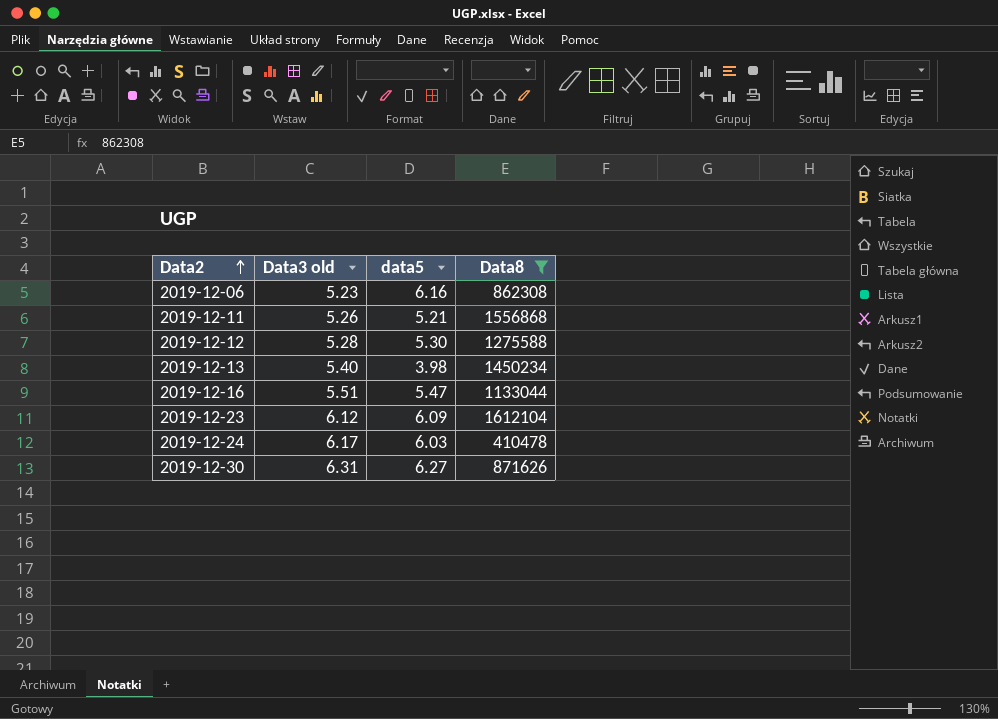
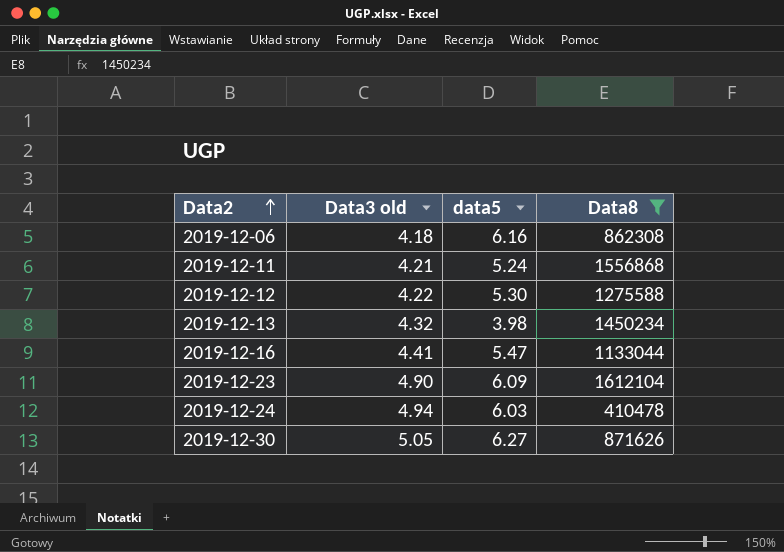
2019-12-06 | Data3 old: 5.23 -> 4.18
2019-12-11 | Data3 old: 5.26 -> 4.21
2019-12-11 | data5: 5.21 -> 5.24
2019-12-12 | Data3 old: 5.28 -> 4.22
2019-12-13 | Data3 old: 5.40 -> 4.32
2019-12-16 | Data3 old: 5.51 -> 4.41
2019-12-23 | Data3 old: 6.12 -> 4.90
2019-12-24 | Data3 old: 6.17 -> 4.94
2019-12-30 | Data3 old: 6.31 -> 5.05

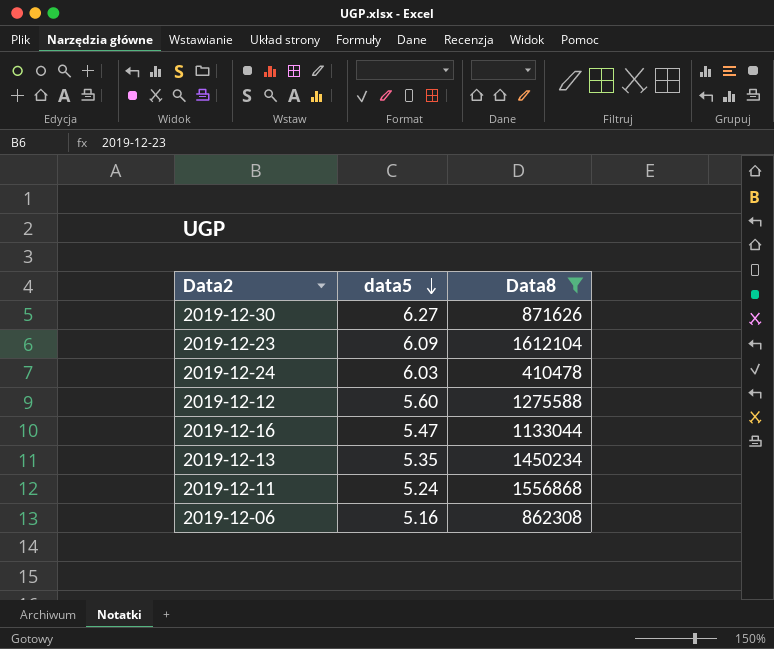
row order: Data2 ascending -> data5 descending
column Data3 old | position: 2 -> none
2019-12-12 | data5: 5.30 -> 5.60
2019-12-13 | data5: 3.98 -> 5.35
2019-12-06 | data5: 6.16 -> 5.16

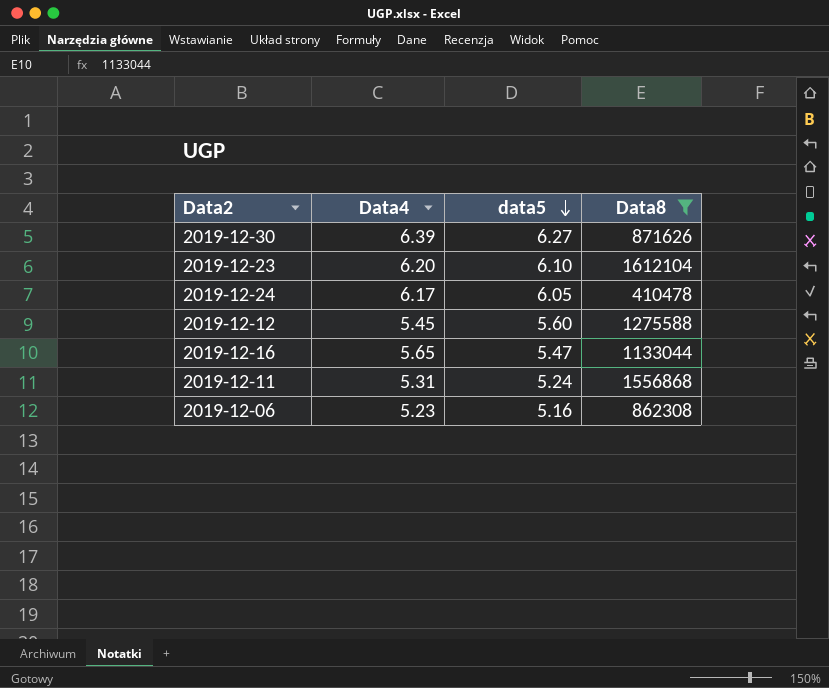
column Data4 | position: none -> 2
row 2019-12-13: 5.35 | 1450234 -> none
2019-12-23 | data5: 6.09 -> 6.10
2019-12-24 | data5: 6.03 -> 6.05

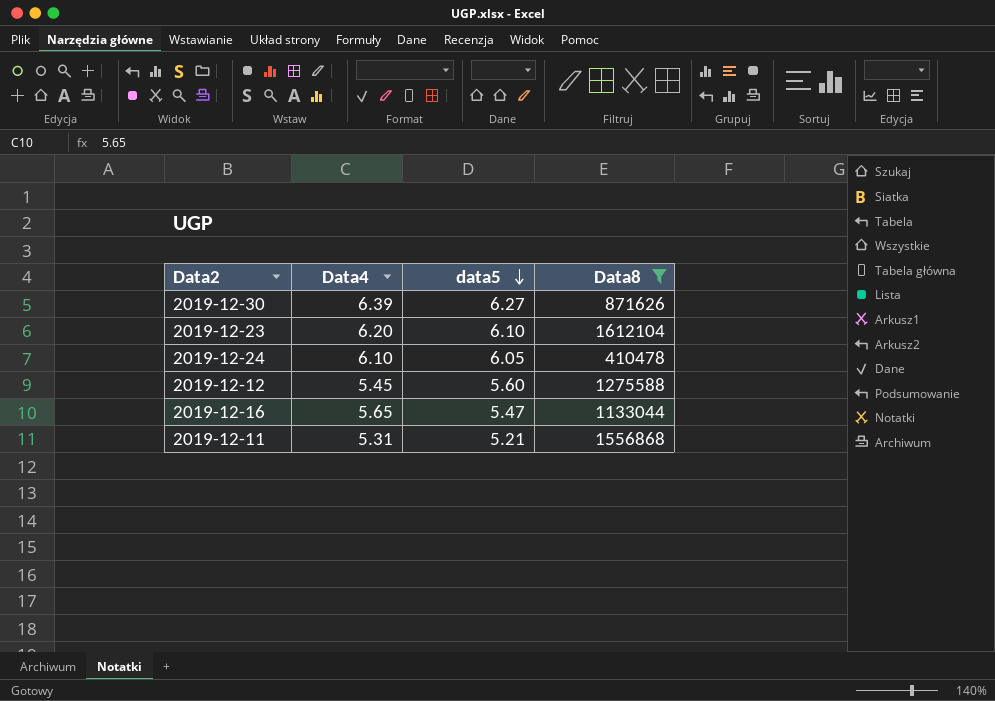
row 2019-12-06: 5.23 | 5.16 | 862308 -> none
2019-12-24 | Data4: 6.17 -> 6.10
2019-12-11 | data5: 5.24 -> 5.21

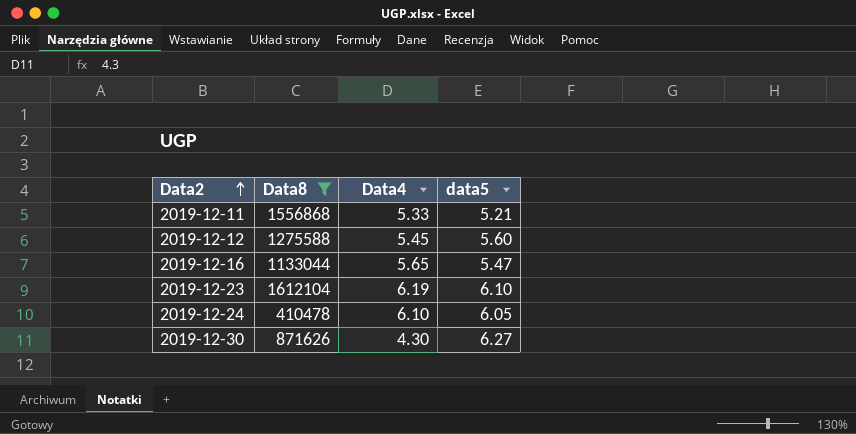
row order: data5 descending -> Data2 ascending
column Data8 | position: 4 -> 2
2019-12-11 | Data4: 5.31 -> 5.33
2019-12-23 | Data4: 6.20 -> 6.19
2019-12-30 | Data4: 6.39 -> 4.30

